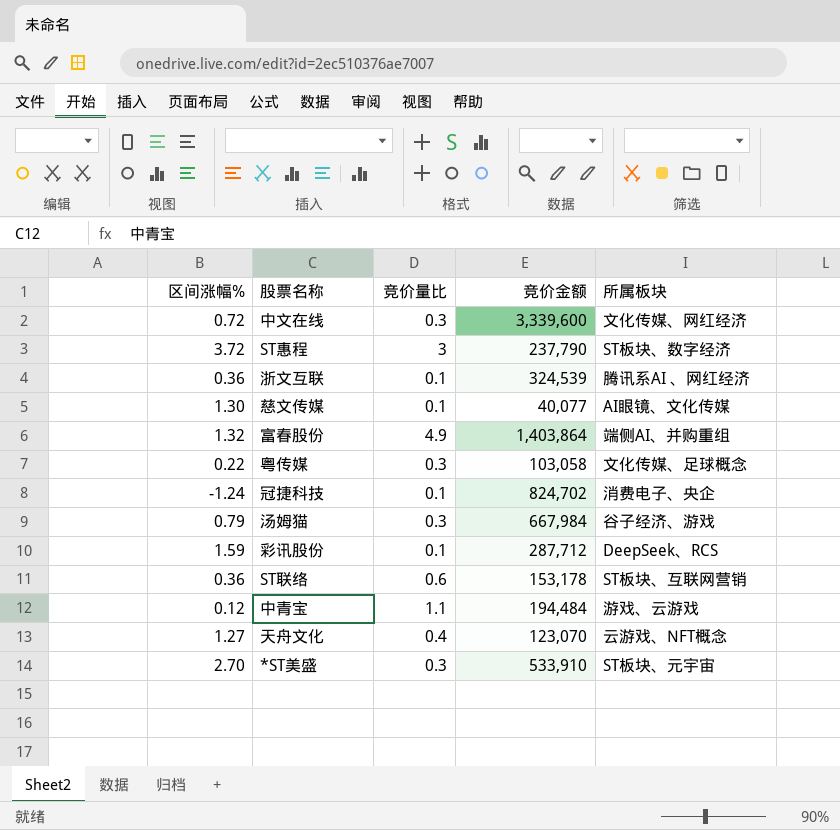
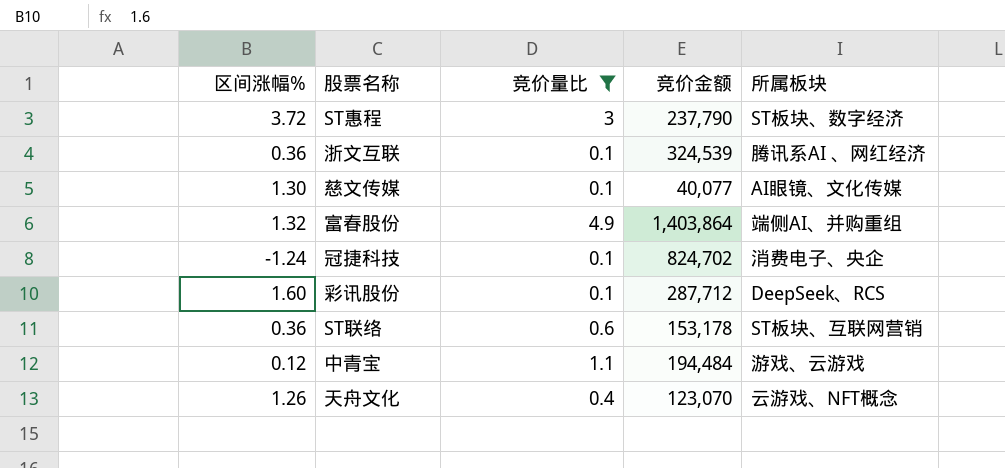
filter: none -> 竞价量比 != 0.3
彩讯股份 | 区间涨幅%: 1.59 -> 1.60
天舟文化 | 区间涨幅%: 1.27 -> 1.26

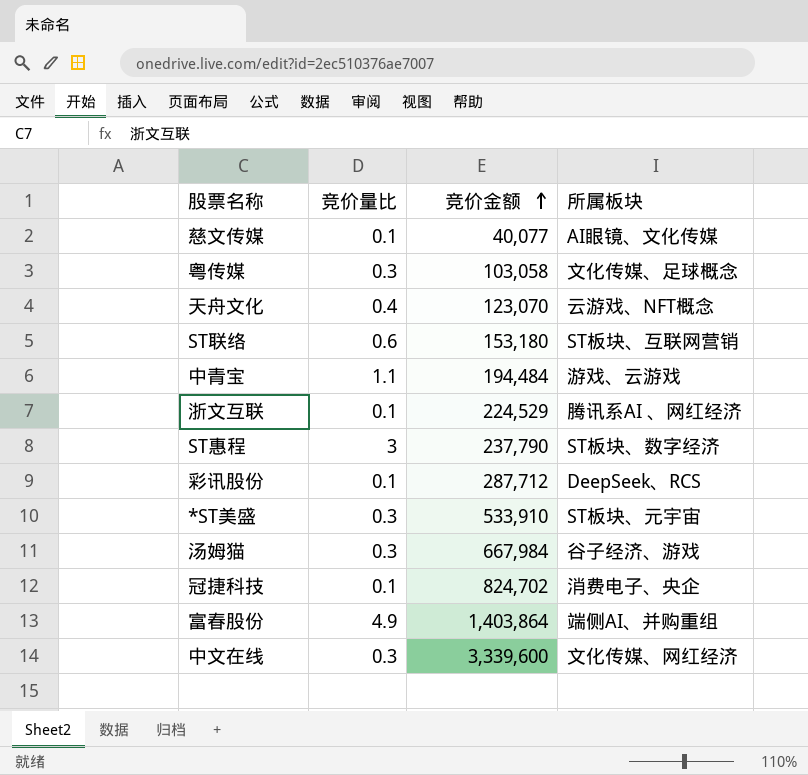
filter: 竞价量比 != 0.3 -> none
row order: none -> 竞价金额 ascending
column 区间涨幅% | position: 1 -> none
ST联络 | 竞价金额: 153,178 -> 153,180
浙文互联 | 竞价金额: 324,539 -> 224,529

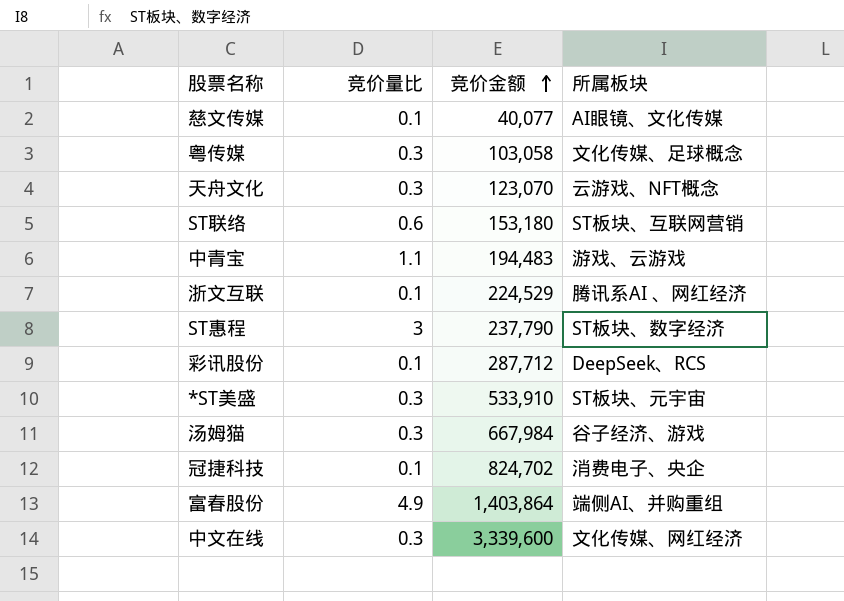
天舟文化 | 竞价量比: 0.4 -> 0.3
中青宝 | 竞价金额: 194,484 -> 194,483

